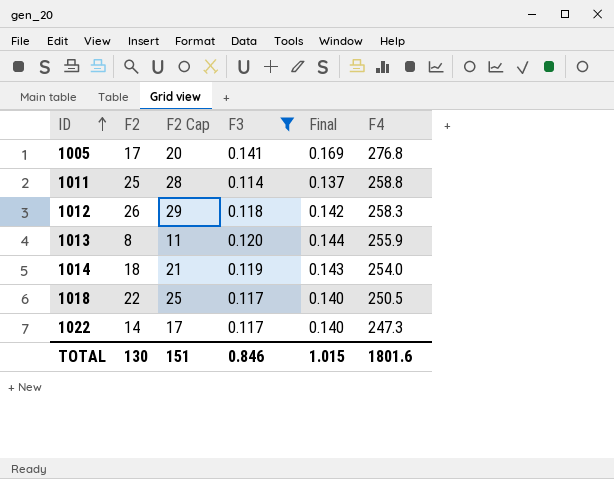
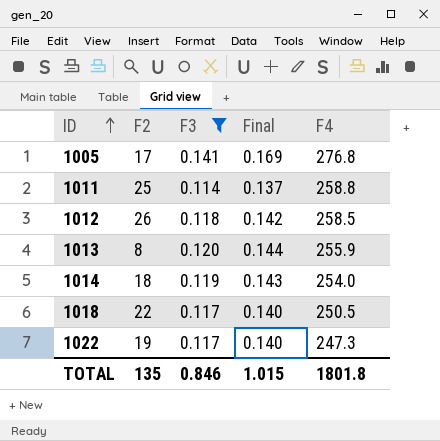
column F2 Cap | formula: [F2] + 3 -> none
1012 | F4: 258.3 -> 258.5
1022 | F2: 14 -> 19
TOTAL | F2: 130 -> 135
TOTAL | F4: 1801.6 -> 1801.8

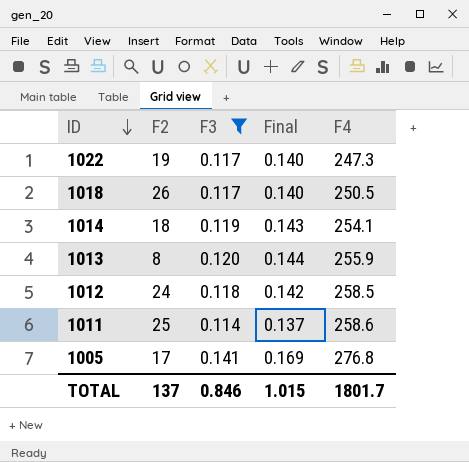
row order: ID ascending -> ID descending
1018 | F2: 22 -> 26
1014 | F4: 254.0 -> 254.1
1012 | F2: 26 -> 24
1011 | F4: 258.8 -> 258.6
TOTAL | F2: 135 -> 137
TOTAL | F4: 1801.8 -> 1801.7

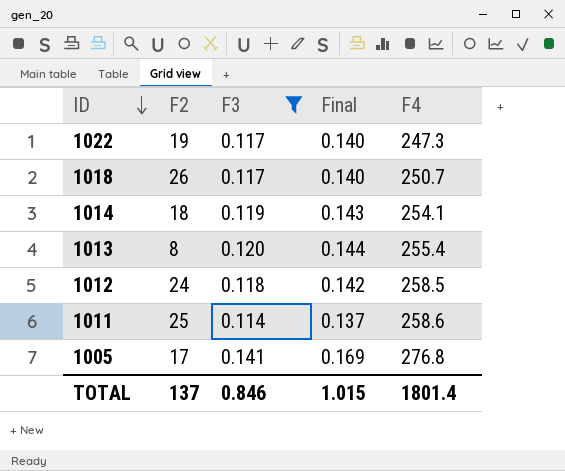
1018 | F4: 250.5 -> 250.7
1013 | F4: 255.9 -> 255.4
TOTAL | F4: 1801.7 -> 1801.4

